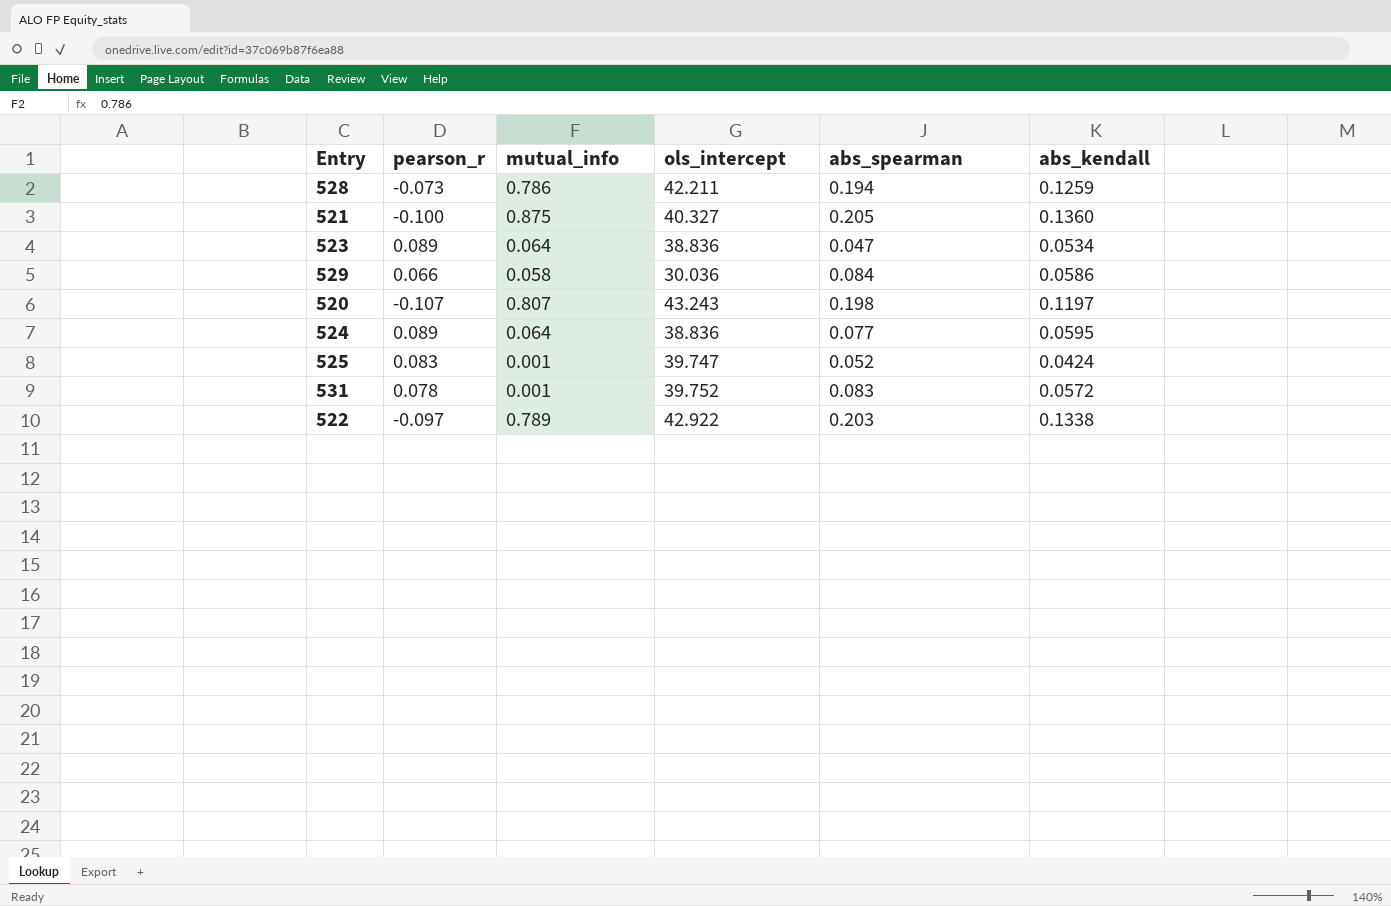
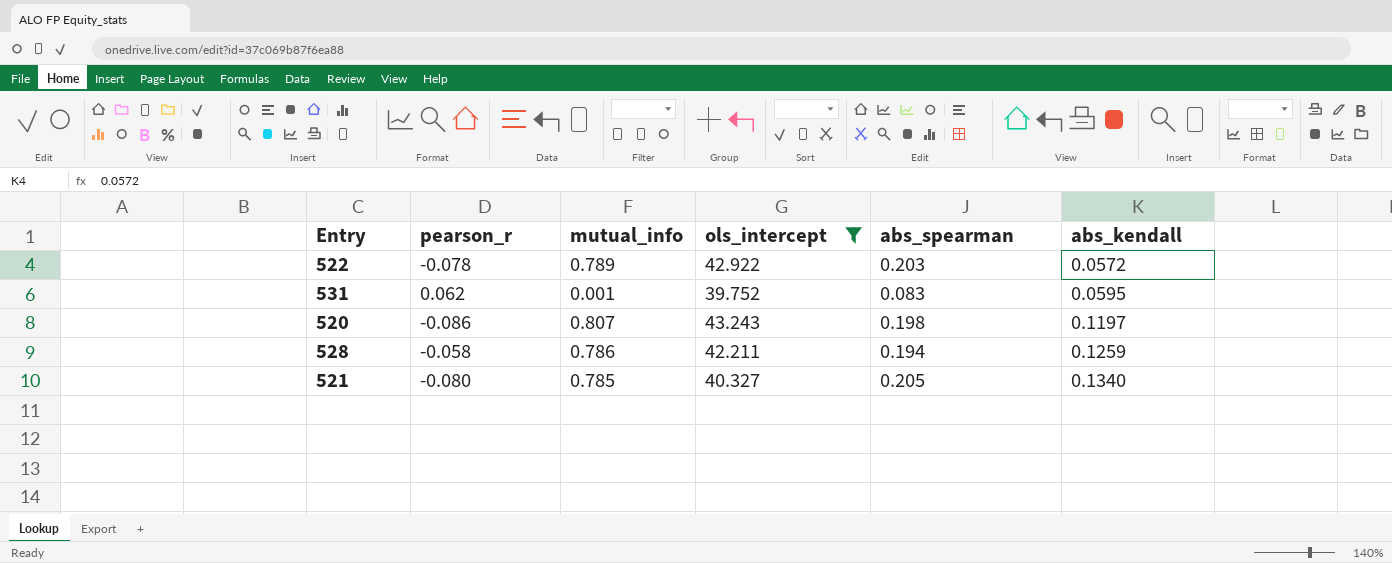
filter: none -> ols_intercept >= 39.752
row order: none -> abs_kendall ascending
522 | pearson_r: -0.097 -> -0.078
522 | abs_kendall: 0.1338 -> 0.0572
531 | pearson_r: 0.078 -> 0.062
531 | abs_kendall: 0.0572 -> 0.0595
520 | pearson_r: -0.107 -> -0.086
528 | pearson_r: -0.073 -> -0.058
521 | pearson_r: -0.100 -> -0.080
521 | mutual_info: 0.875 -> 0.785
521 | abs_kendall: 0.1360 -> 0.1340

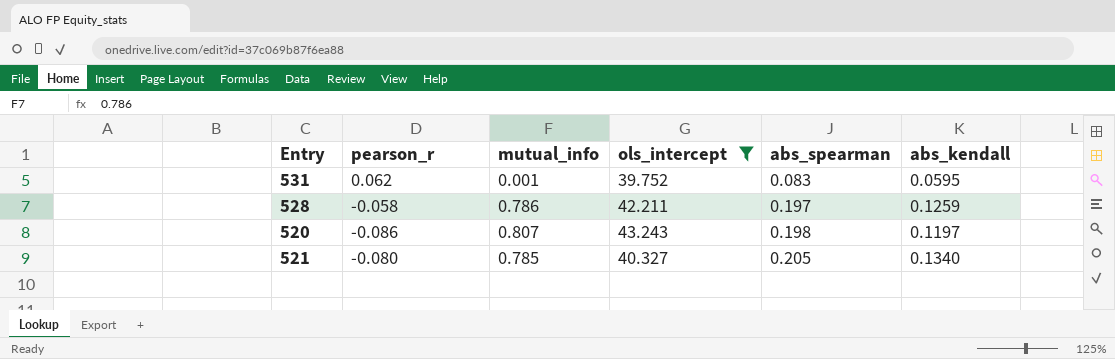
row order: abs_kendall ascending -> abs_spearman ascending
row 522: -0.078 | 0.789 | 42.922 | 0.203 | 0.0572 -> none
528 | abs_spearman: 0.194 -> 0.197

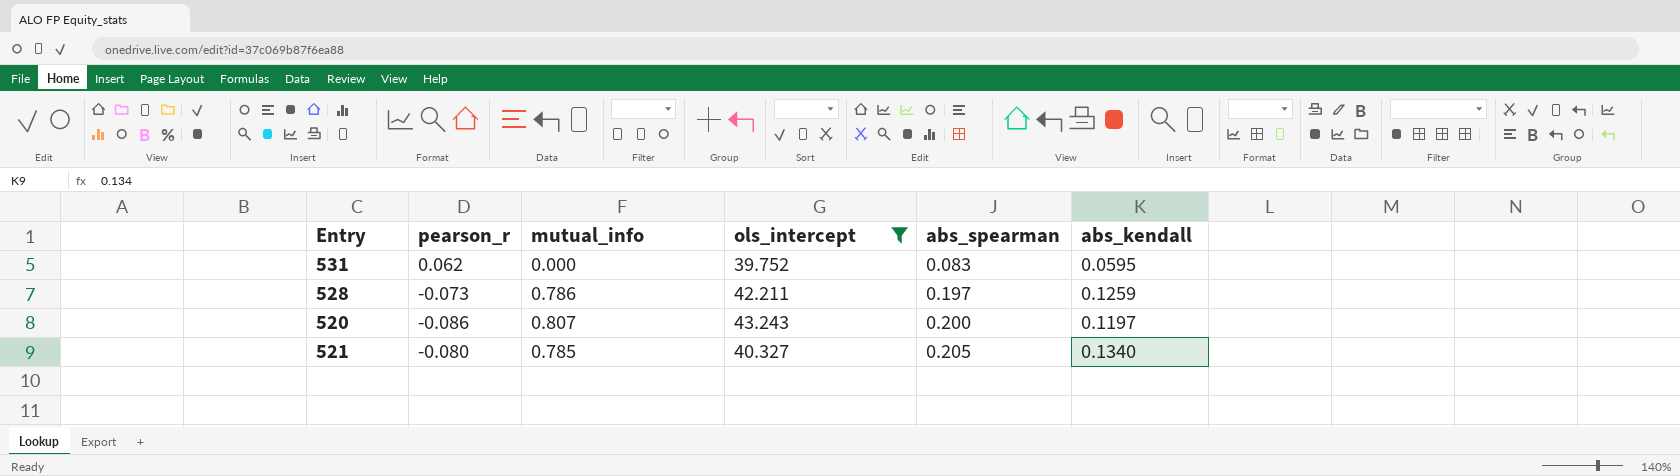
531 | mutual_info: 0.001 -> 0.000
528 | pearson_r: -0.058 -> -0.073
520 | abs_spearman: 0.198 -> 0.200

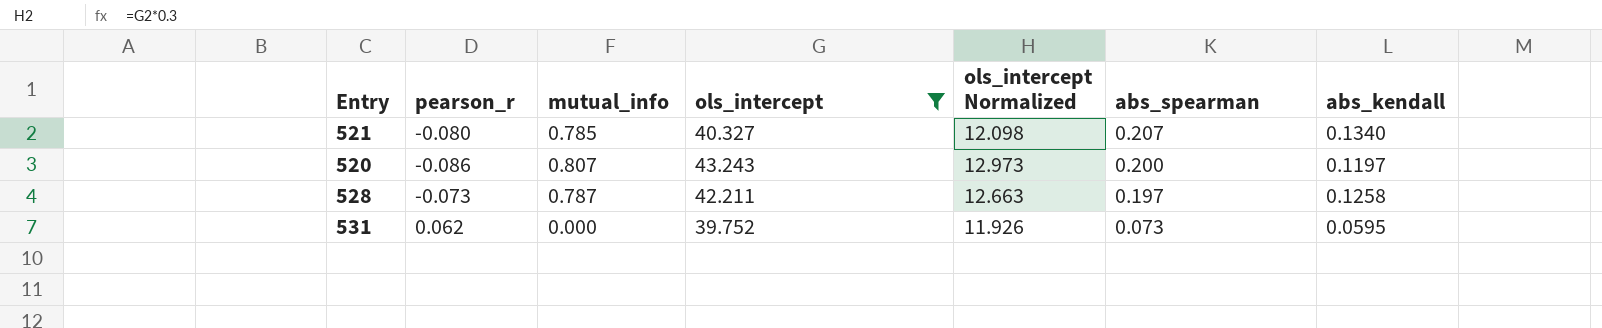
row order: abs_spearman ascending -> abs_spearman descending
column ols_intercept Normalized | formula: none -> [ols_intercept] * 0.3
521 | abs_spearman: 0.205 -> 0.207
528 | mutual_info: 0.786 -> 0.787
528 | abs_kendall: 0.1259 -> 0.1258
531 | abs_spearman: 0.083 -> 0.073

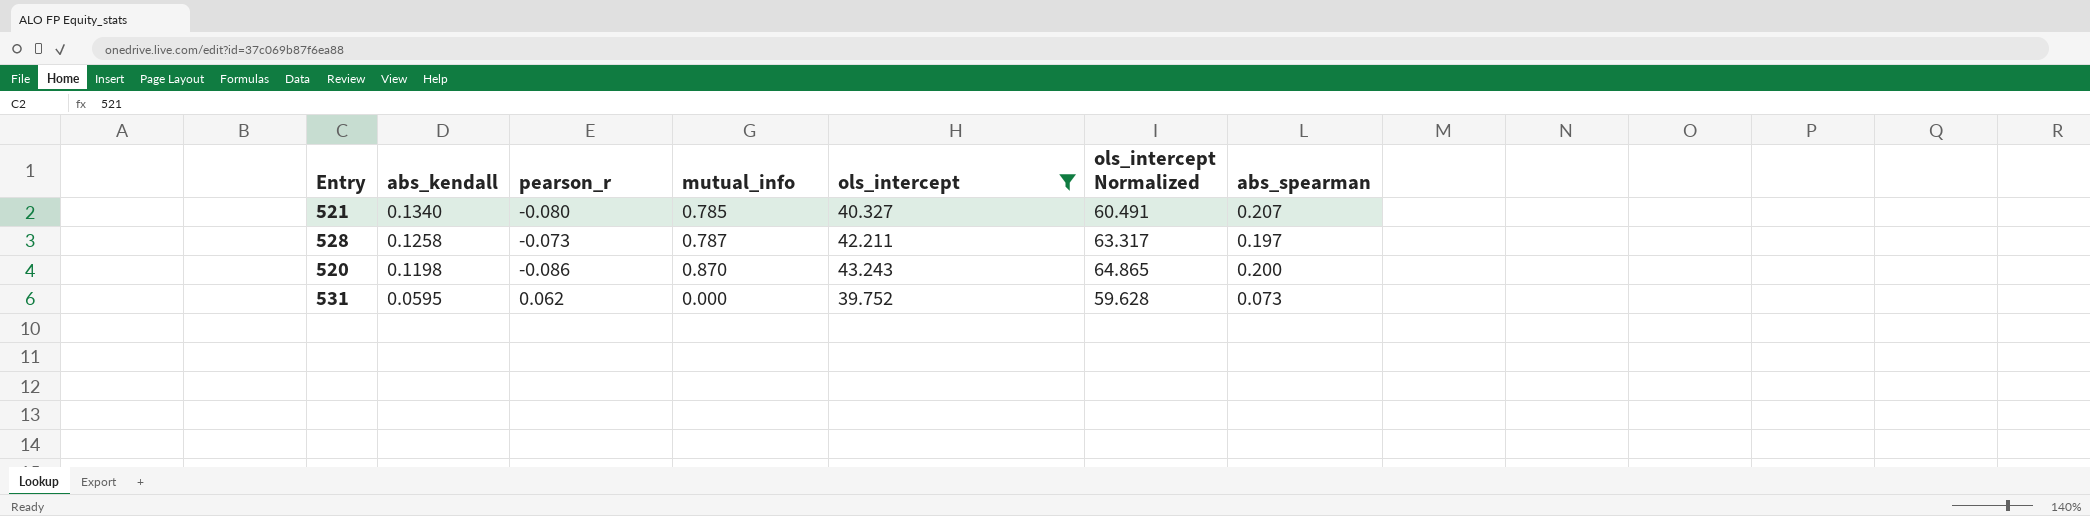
row order: abs_spearman descending -> abs_kendall descending
column abs_kendall | position: 7 -> 2
column ols_intercept Normalized | formula: [ols_intercept] * 0.3 -> [ols_intercept] * 1.5
520 | abs_kendall: 0.1197 -> 0.1198
520 | mutual_info: 0.807 -> 0.870

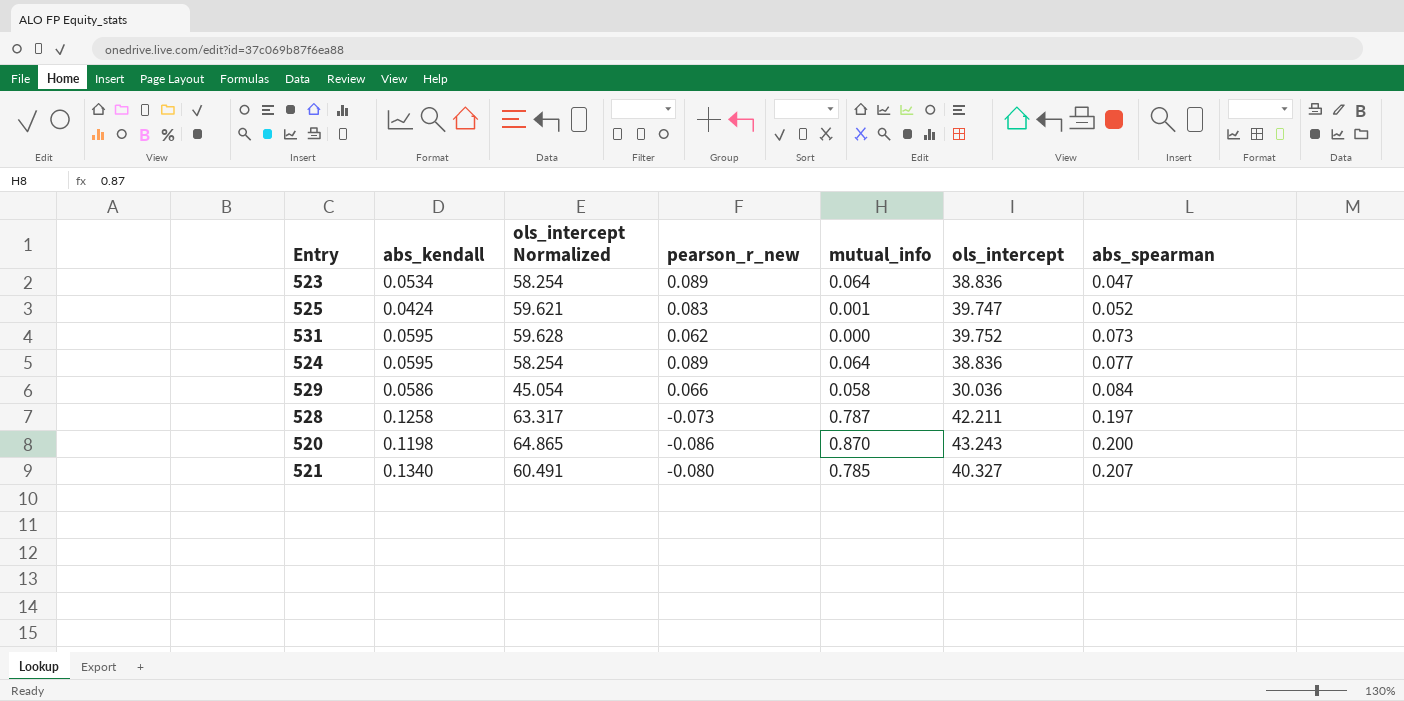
filter: ols_intercept >= 39.752 -> none
row order: abs_kendall descending -> abs_spearman ascending
column ols_intercept Normalized | position: 6 -> 3
column name: pearson_r -> pearson_r_new

